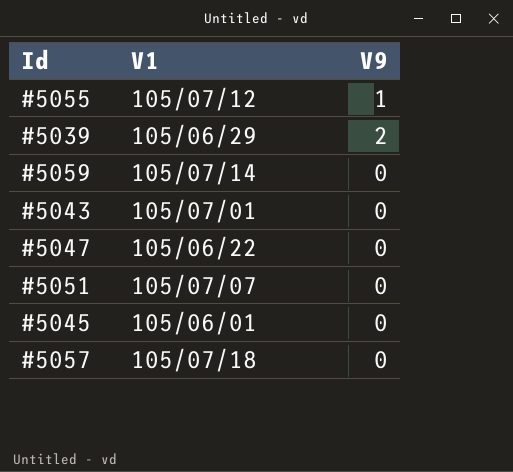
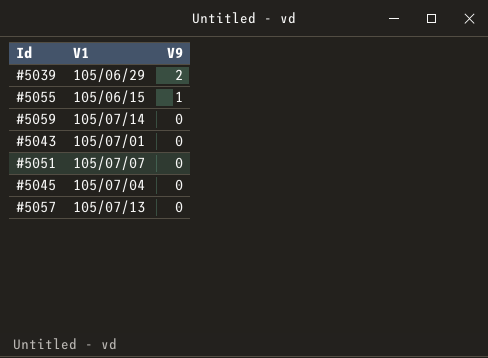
row order: none -> V9 descending
row #5047: 105/06/22 | 0 -> none
#5055 | V1: 105/07/12 -> 105/06/15
#5045 | V1: 105/06/01 -> 105/07/04
#5057 | V1: 105/07/18 -> 105/07/13

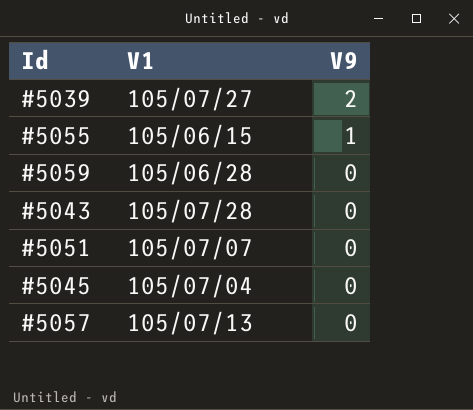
#5039 | V1: 105/06/29 -> 105/07/27
#5059 | V1: 105/07/14 -> 105/06/28
#5043 | V1: 105/07/01 -> 105/07/28

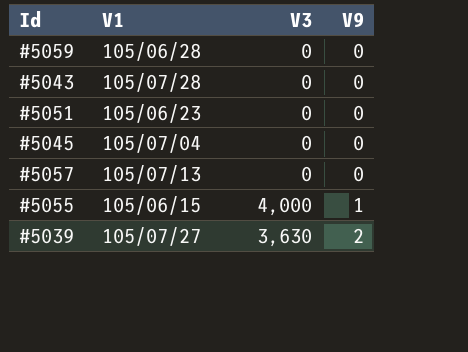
row order: V9 descending -> V9 ascending
column V3 | position: none -> 3
#5051 | V1: 105/07/07 -> 105/06/23

